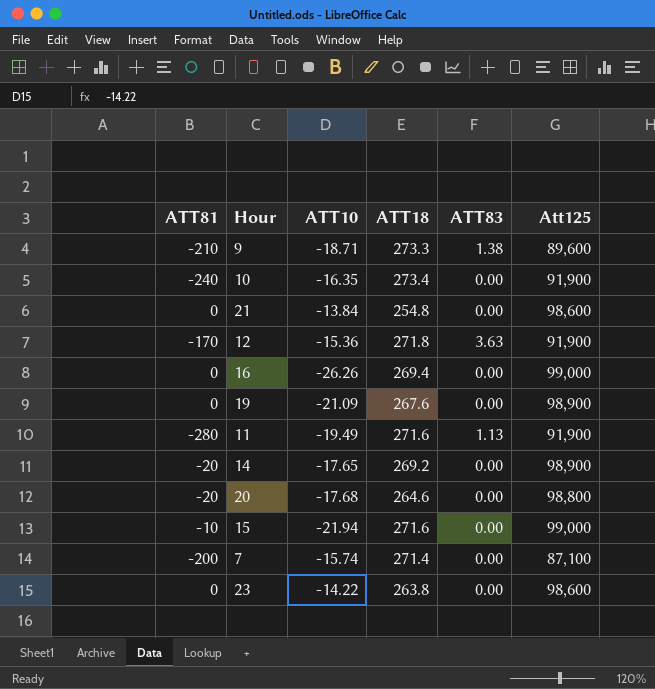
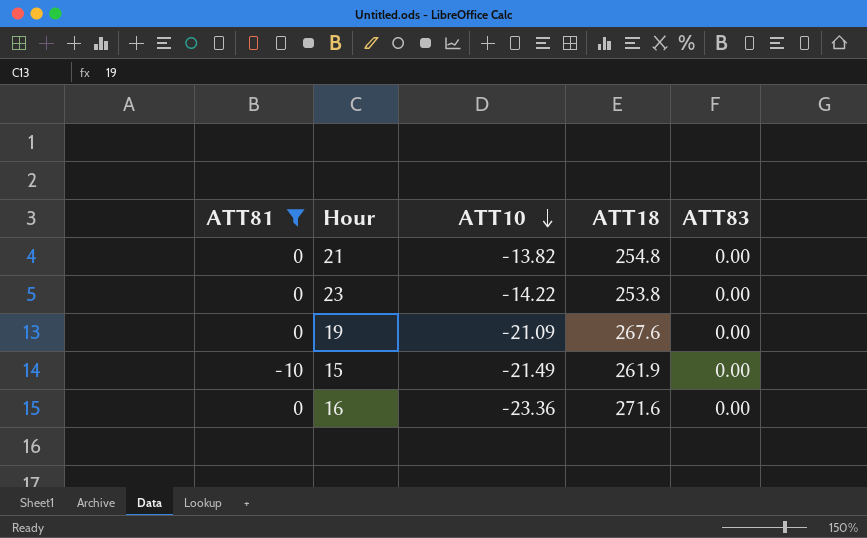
filter: none -> ATT81 >= -10
row order: none -> ATT10 descending
column Att125 | position: 6 -> none
21 | ATT10: -13.84 -> -13.82
23 | ATT18: 263.8 -> 253.8
15 | ATT10: -21.94 -> -21.49
15 | ATT18: 271.6 -> 261.9
16 | ATT10: -26.26 -> -23.36
16 | ATT18: 269.4 -> 271.6

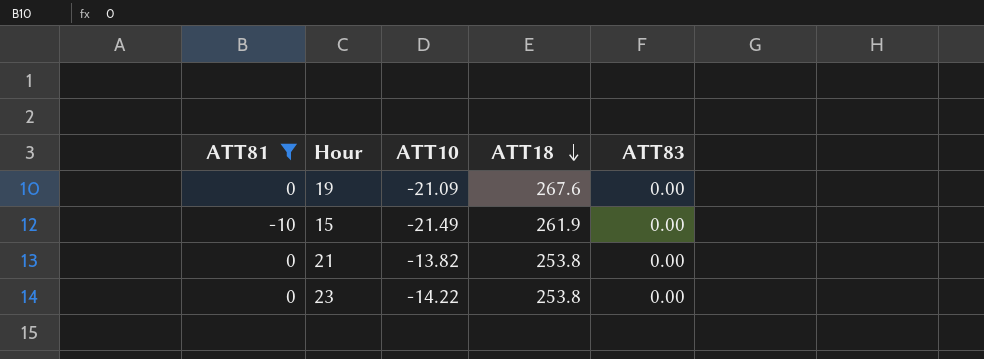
row order: ATT10 descending -> ATT18 descending
row 16: 0 | -23.36 | 271.6 | 0.00 -> none
21 | ATT18: 254.8 -> 253.8

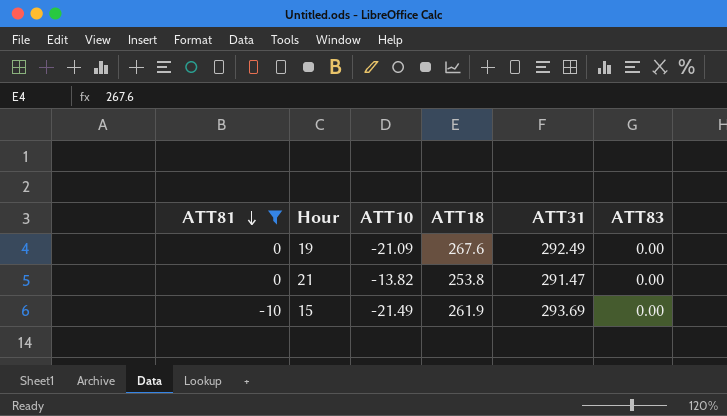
row order: ATT18 descending -> ATT81 descending
column ATT31 | position: none -> 5
row 23: 0 | -14.22 | 253.8 | 0.00 -> none

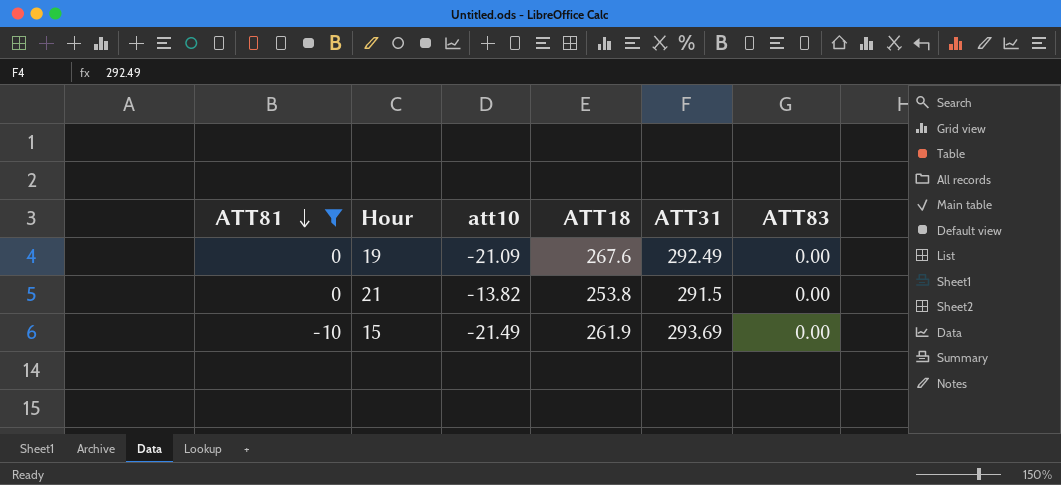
column name: ATT10 -> att10
21 | ATT31: 291.47 -> 291.5

